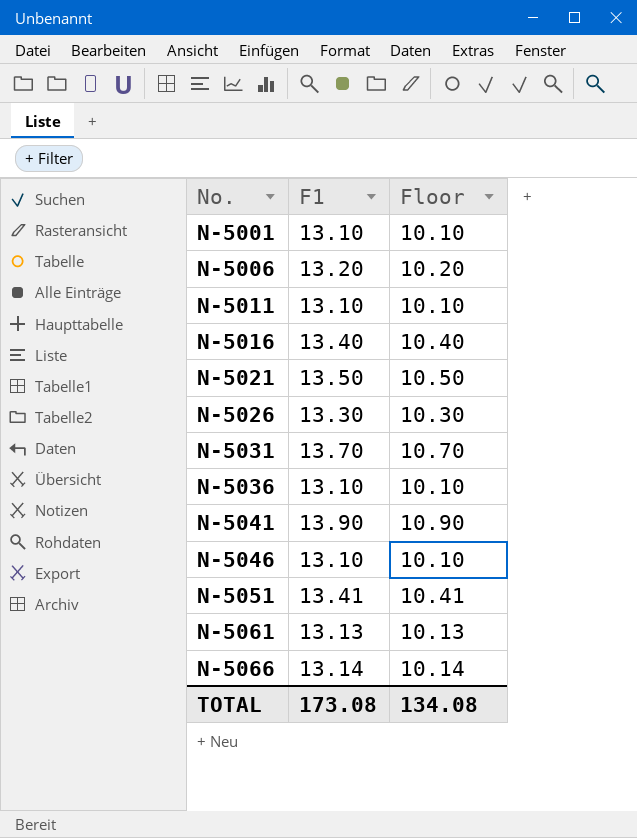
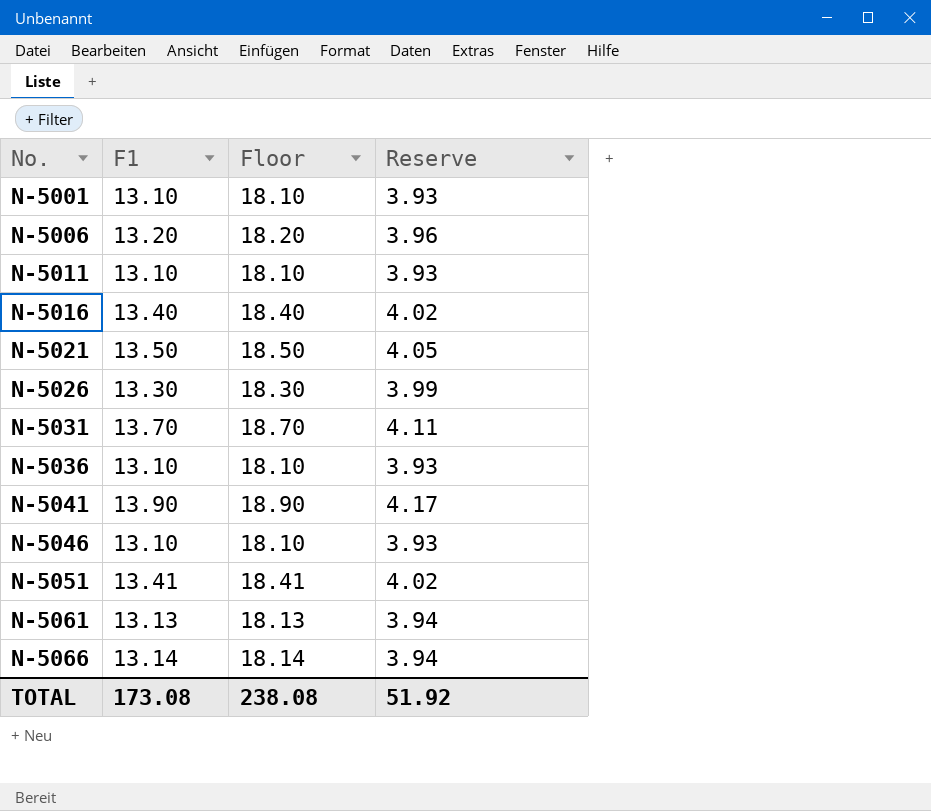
column Floor | formula: [F1] - 3 -> [F1] + 5
column Reserve | formula: none -> [F1] * 0.3
TOTAL | Floor: 134.08 -> 238.08

